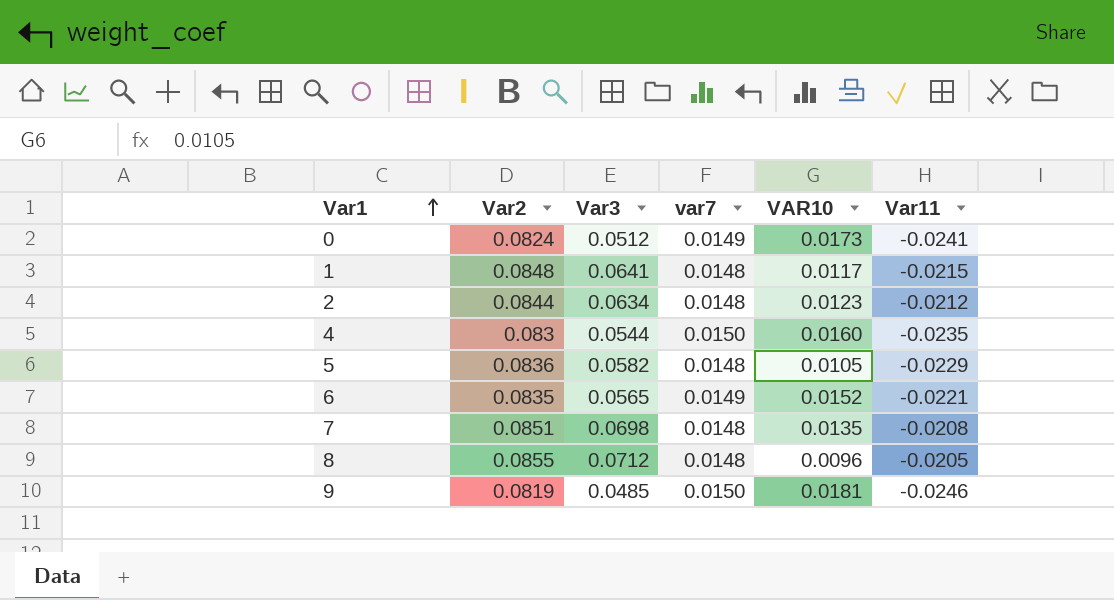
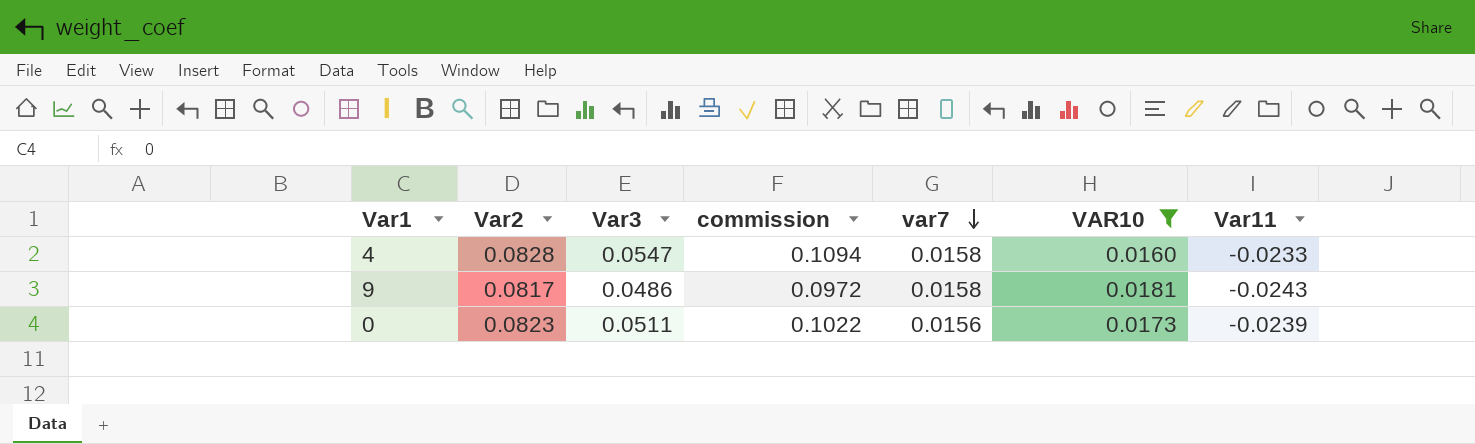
filter: none -> VAR10 >= 0.0160
row order: Var1 ascending -> var7 descending
column commission | formula: none -> [Var3] * 2
4 | Var2: 0.083 -> 0.0828
4 | Var3: 0.0544 -> 0.0547
4 | var7: 0.0150 -> 0.0158
4 | Var11: -0.0235 -> -0.0233
9 | Var2: 0.0819 -> 0.0817
9 | Var3: 0.0485 -> 0.0486
9 | var7: 0.0150 -> 0.0158
9 | Var11: -0.0246 -> -0.0243
0 | Var2: 0.0824 -> 0.0823
0 | Var3: 0.0512 -> 0.0511
0 | var7: 0.0149 -> 0.0156
0 | Var11: -0.0241 -> -0.0239

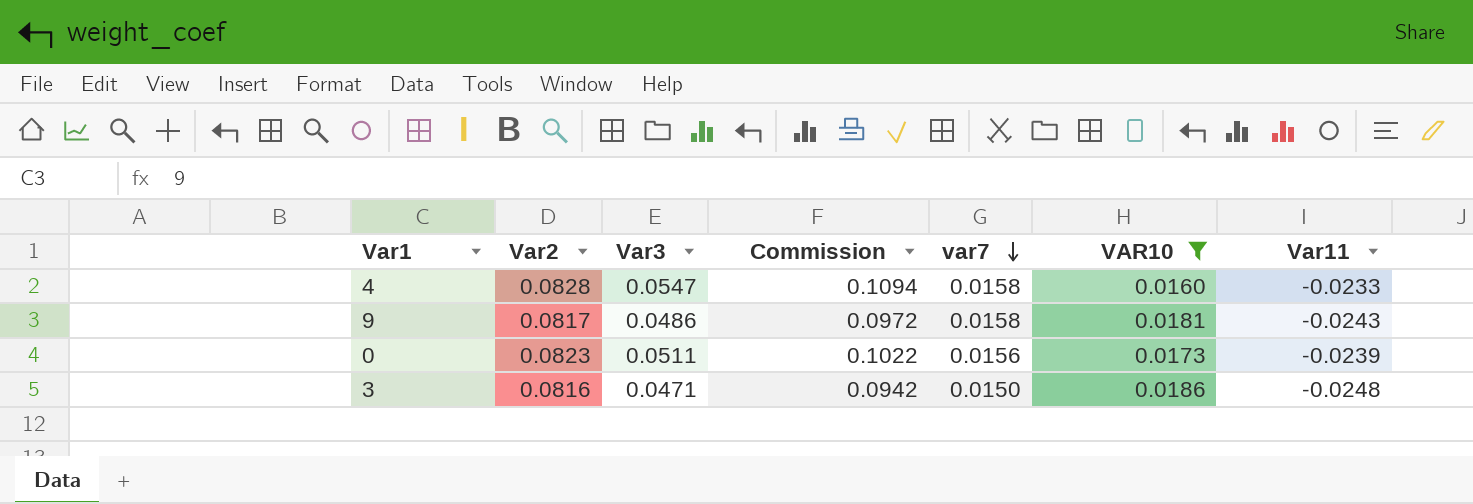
column name: commission -> Commission
row 3: none -> 0.0816 | 0.0471 | 0.0942 | 0.0150 | 0.0186 | -0.0248

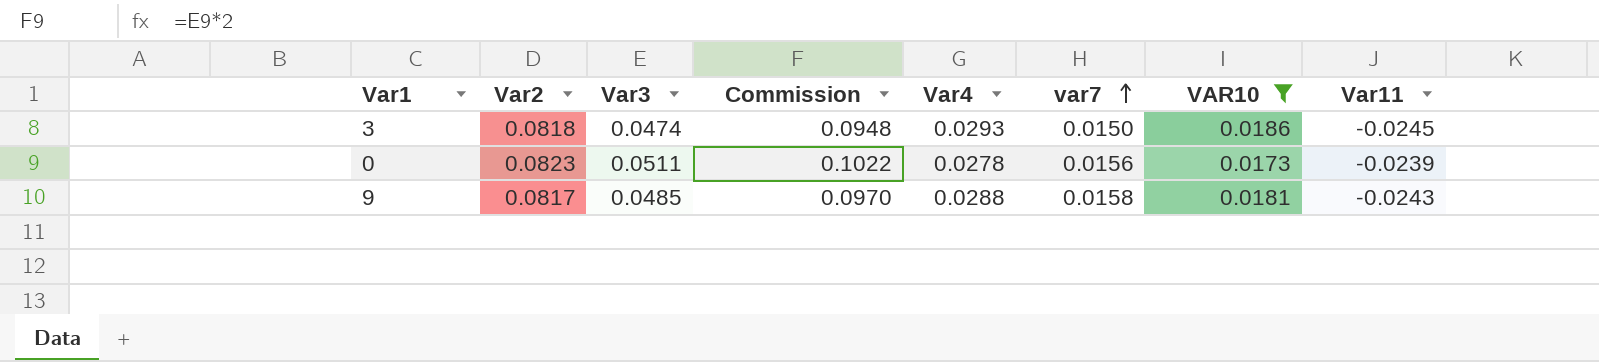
row order: var7 descending -> var7 ascending
column Var4 | position: none -> 5
row 4: 0.0828 | 0.0547 | 0.1094 | 0.0158 | 0.0160 | -0.0233 -> none
3 | Var2: 0.0816 -> 0.0818
3 | Var3: 0.0471 -> 0.0474
3 | Commission: 0.0942 -> 0.0948
3 | Var11: -0.0248 -> -0.0245
9 | Var3: 0.0486 -> 0.0485
9 | Commission: 0.0972 -> 0.0970

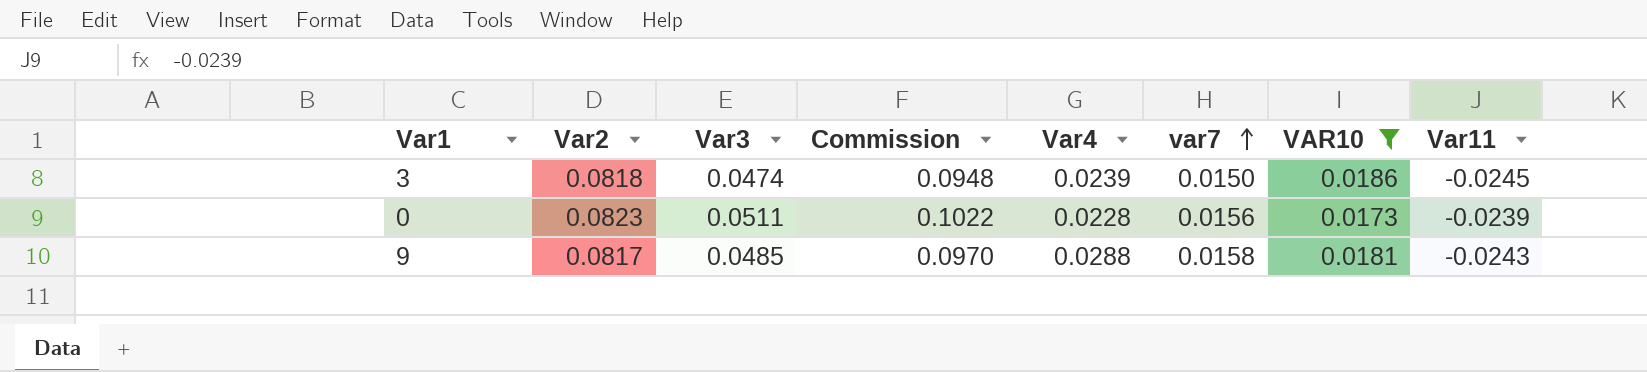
3 | Var4: 0.0293 -> 0.0239
0 | Var4: 0.0278 -> 0.0228

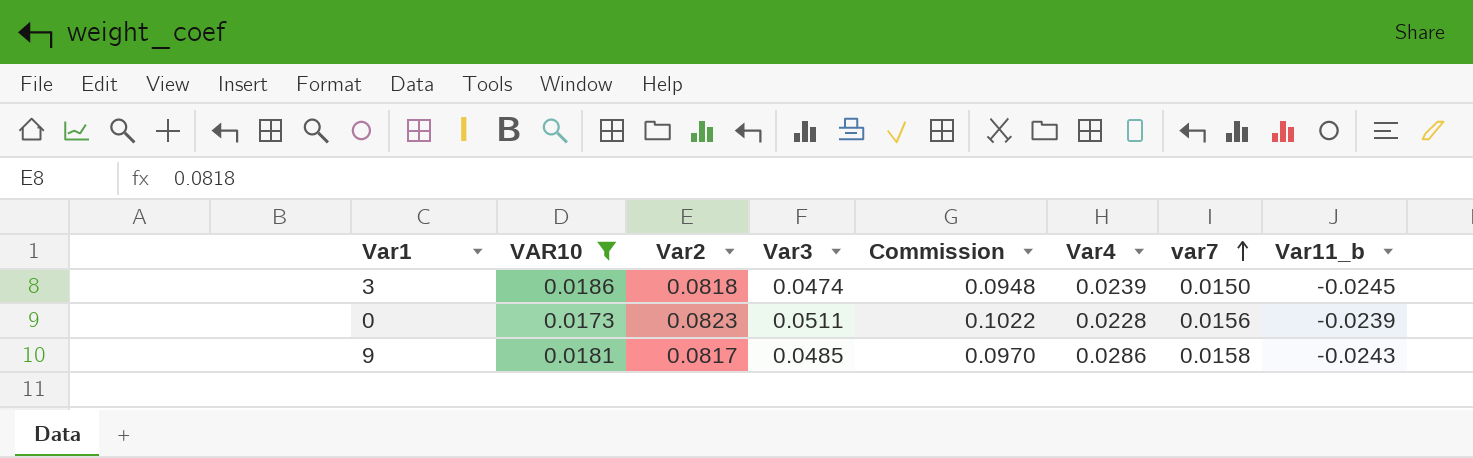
column VAR10 | position: 7 -> 2
column name: Var11 -> Var11_b
9 | Var4: 0.0288 -> 0.0286

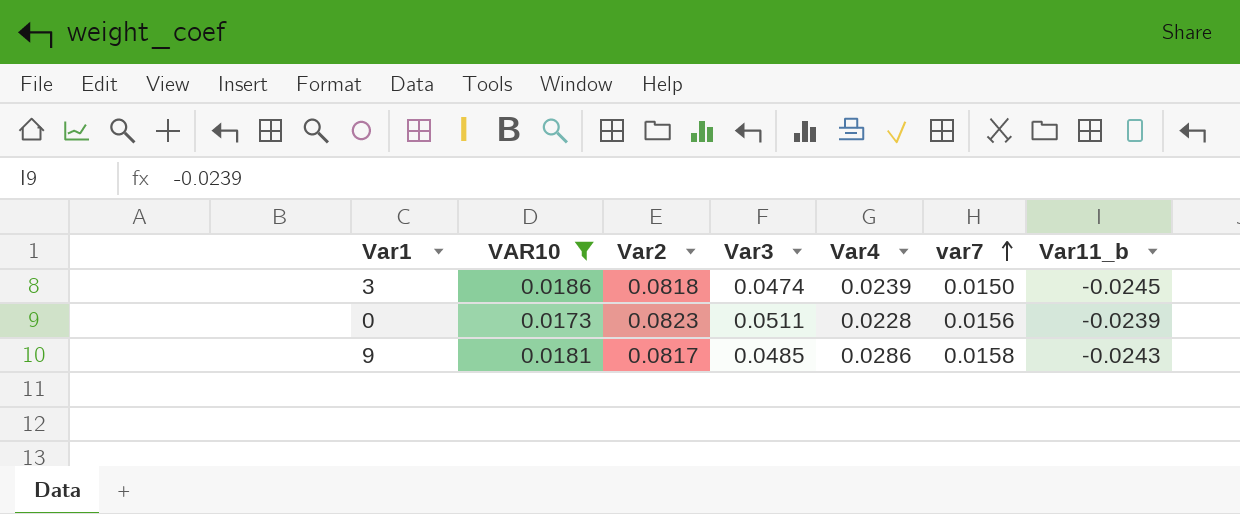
column Commission | formula: [Var3] * 2 -> none

